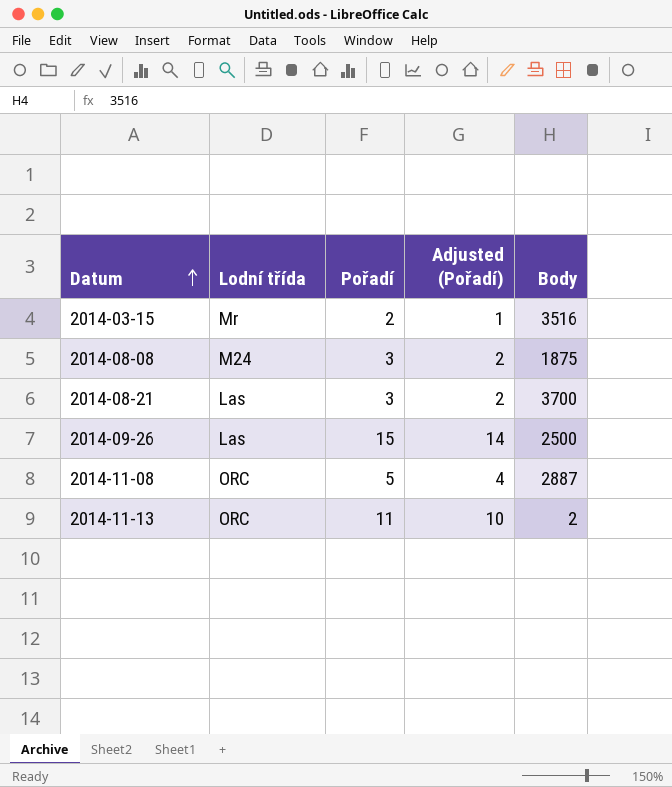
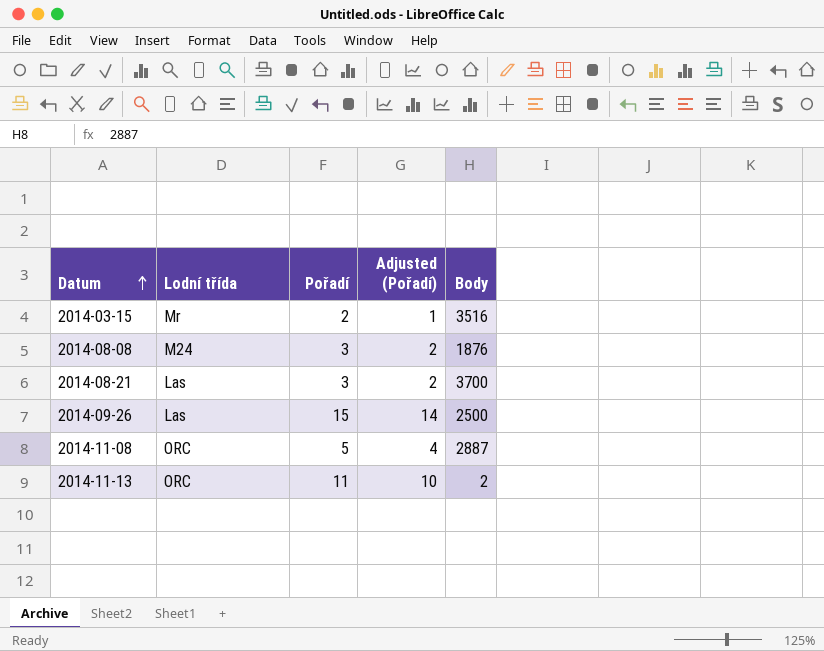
2014-08-08 | Body: 1875 -> 1876

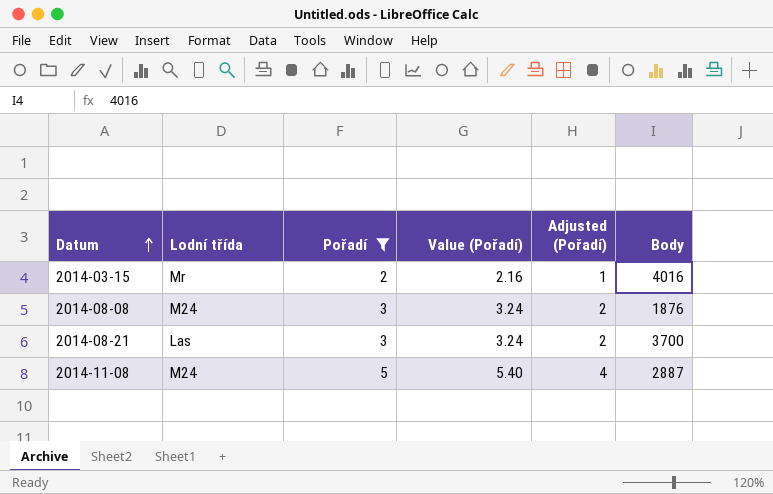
filter: none -> Pořadí <= 5
column Value (Pořadí) | formula: none -> [Pořadí] * 1.08
2014-03-15 | Body: 3516 -> 4016
2014-11-08 | Lodní třída: ORC -> M24

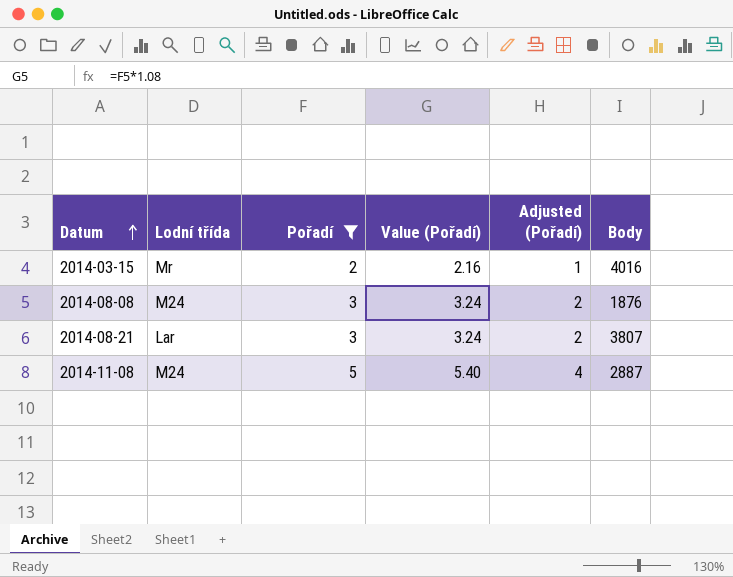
2014-08-21 | Lodní třída: Las -> Lar
2014-08-21 | Body: 3700 -> 3807

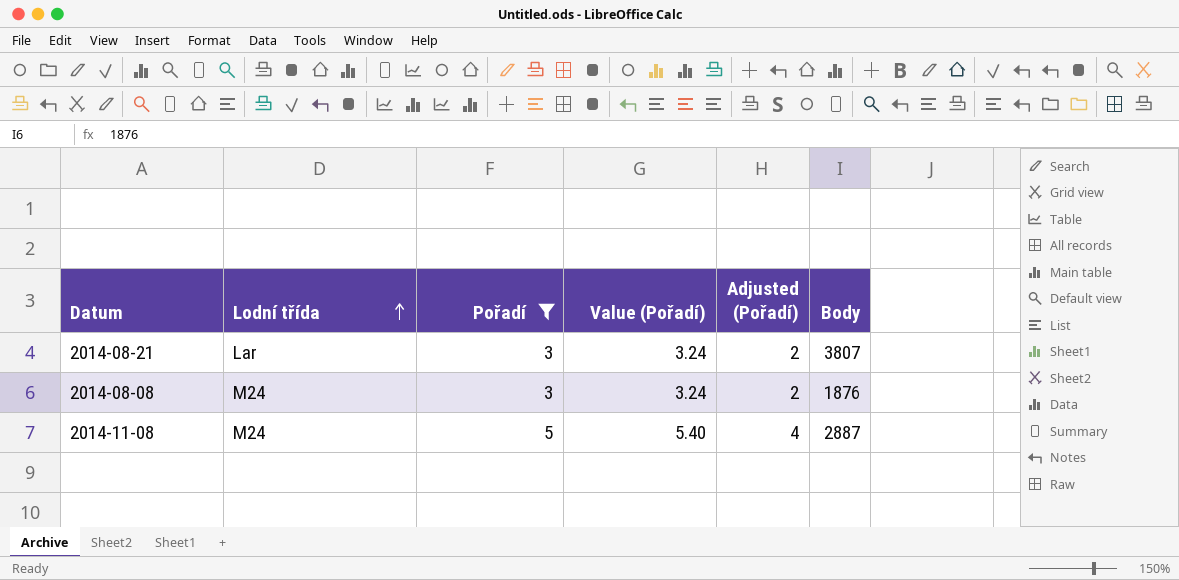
row order: Datum ascending -> Lodní třída ascending
row 2014-03-15: Mr | 2 | 2.16 | 1 | 4016 -> none

